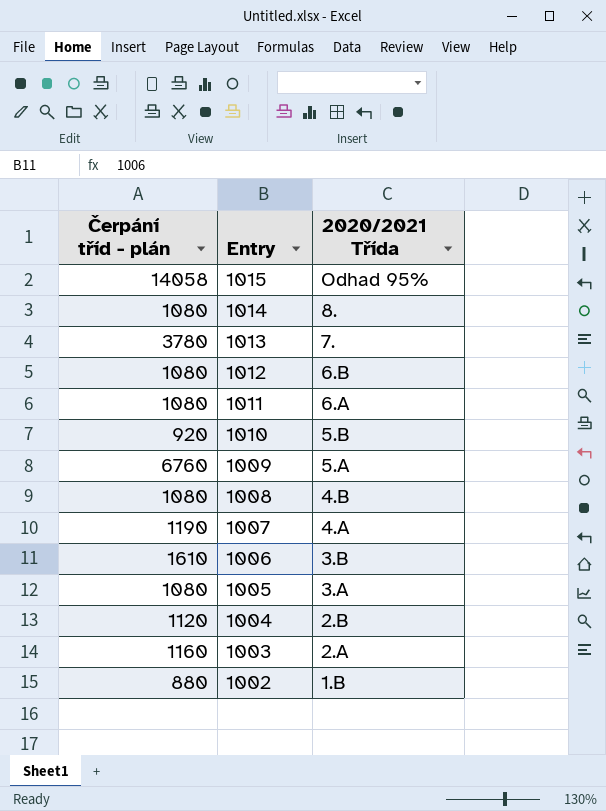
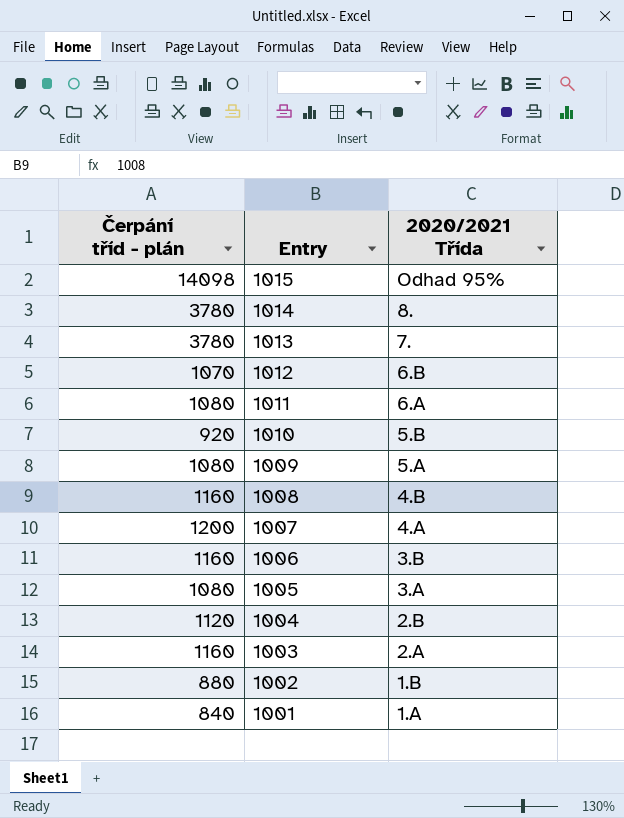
1015 | Čerpání tříd - plán: 14058 -> 14098
1014 | Čerpání tříd - plán: 1080 -> 3780
1012 | Čerpání tříd - plán: 1080 -> 1070
1009 | Čerpání tříd - plán: 6760 -> 1080
1008 | Čerpání tříd - plán: 1080 -> 1160
1007 | Čerpání tříd - plán: 1190 -> 1200
1006 | Čerpání tříd - plán: 1610 -> 1160
row 1001: none -> 840 | 1.A

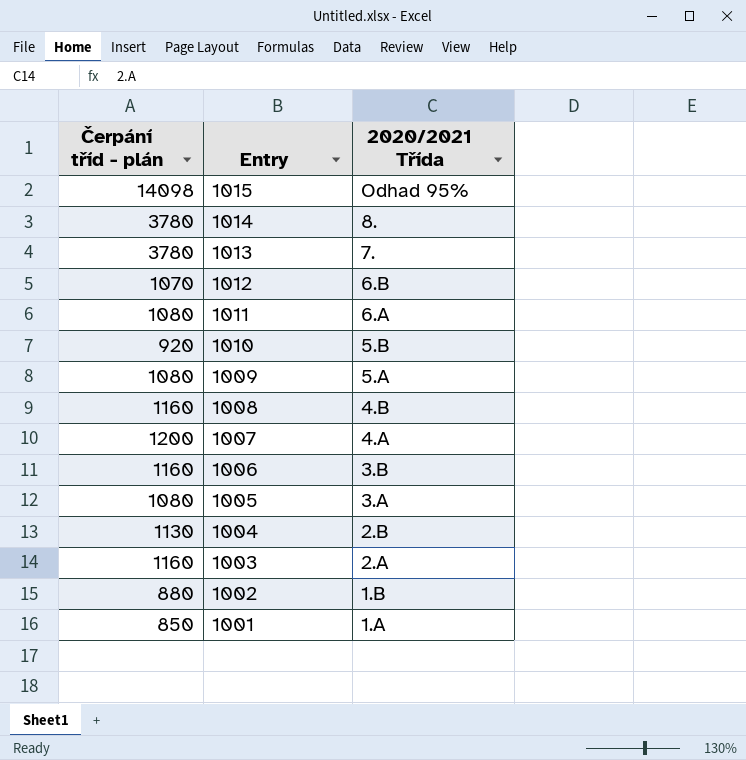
1004 | Čerpání tříd - plán: 1120 -> 1130
1001 | Čerpání tříd - plán: 840 -> 850

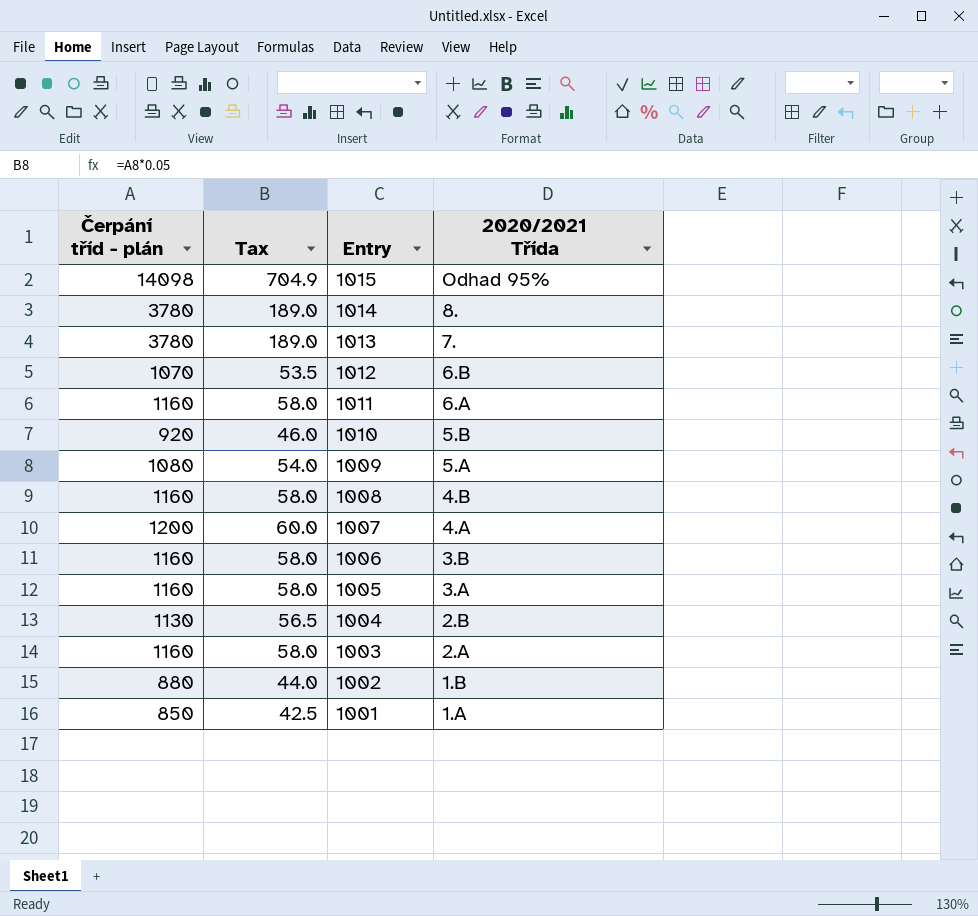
column Tax | formula: none -> [Čerpání tříd - plán] * 0.05
1011 | Čerpání tříd - plán: 1080 -> 1160
1005 | Čerpání tříd - plán: 1080 -> 1160

